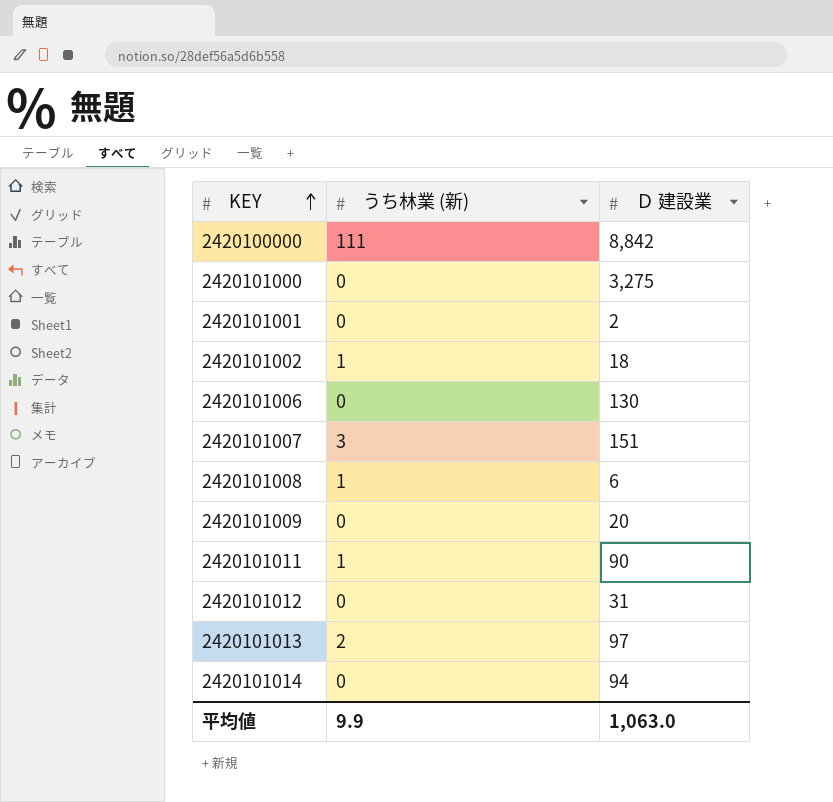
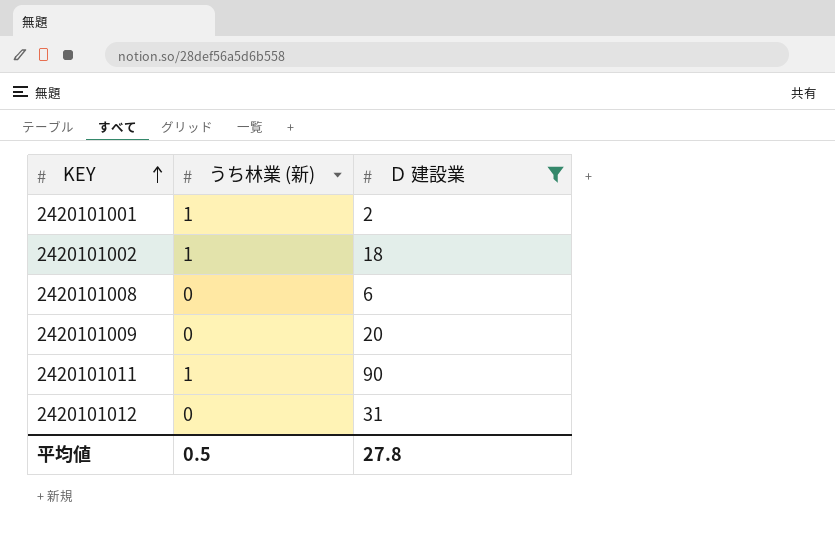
filter: none -> Ｄ 建設業 <= 90
2420101001 | うち林業 (新): 0 -> 1
2420101008 | うち林業 (新): 1 -> 0
平均値 | うち林業 (新): 9.9 -> 0.5
平均値 | Ｄ 建設業: 1,063.0 -> 27.8

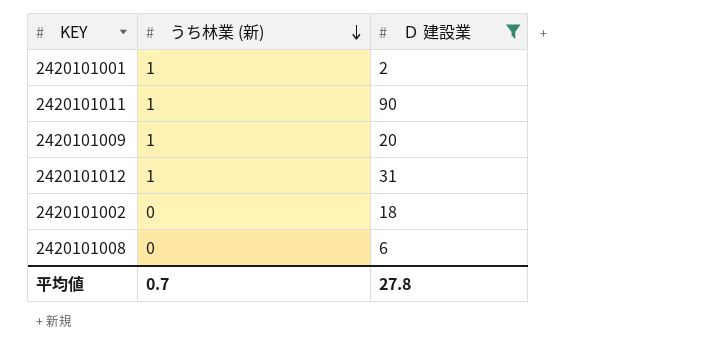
row order: KEY ascending -> うち林業 (新) descending
2420101009 | うち林業 (新): 0 -> 1
2420101012 | うち林業 (新): 0 -> 1
2420101002 | うち林業 (新): 1 -> 0
平均値 | うち林業 (新): 0.5 -> 0.7

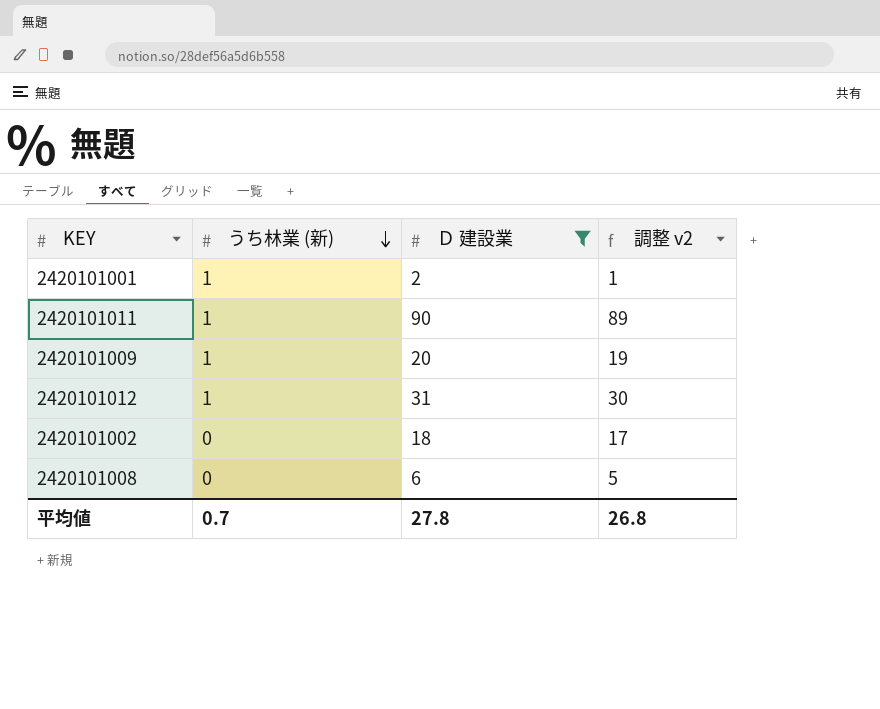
column 調整 v2 | formula: none -> [Ｄ 建設業] - 1

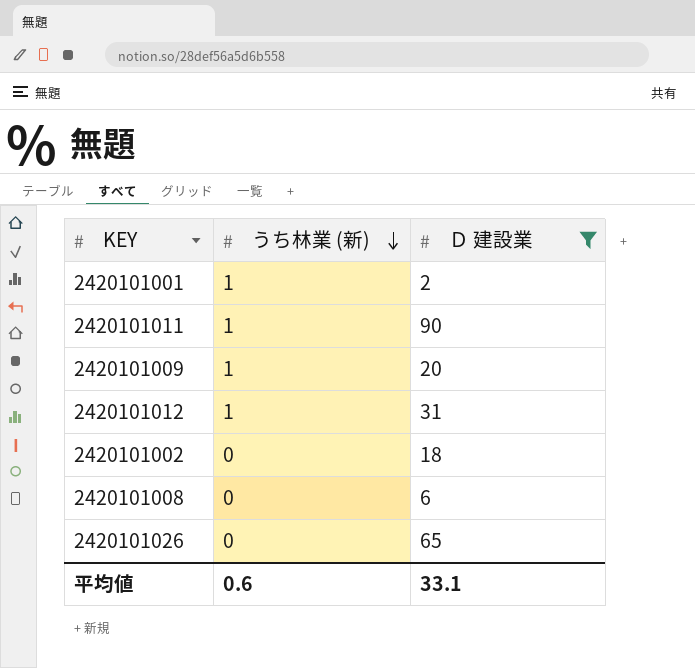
column 調整 v2 | formula: [Ｄ 建設業] - 1 -> none
row 2420101026: none -> 0 | 65
平均値 | うち林業 (新): 0.7 -> 0.6
平均値 | Ｄ 建設業: 27.8 -> 33.1

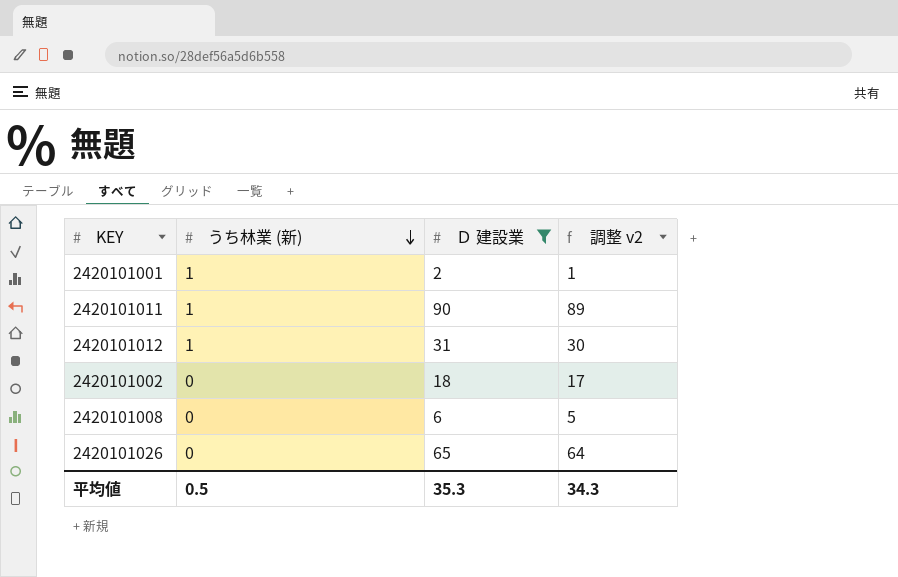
column 調整 v2 | formula: none -> [Ｄ 建設業] - 1
row 2420101009: 1 | 20 -> none
平均値 | うち林業 (新): 0.6 -> 0.5
平均値 | Ｄ 建設業: 33.1 -> 35.3

